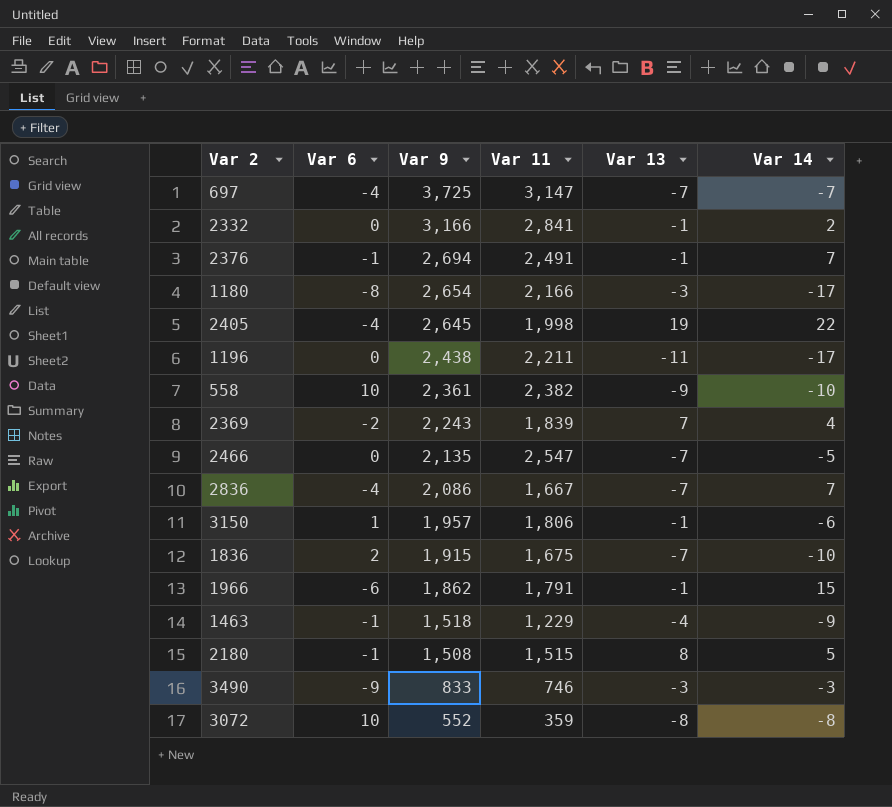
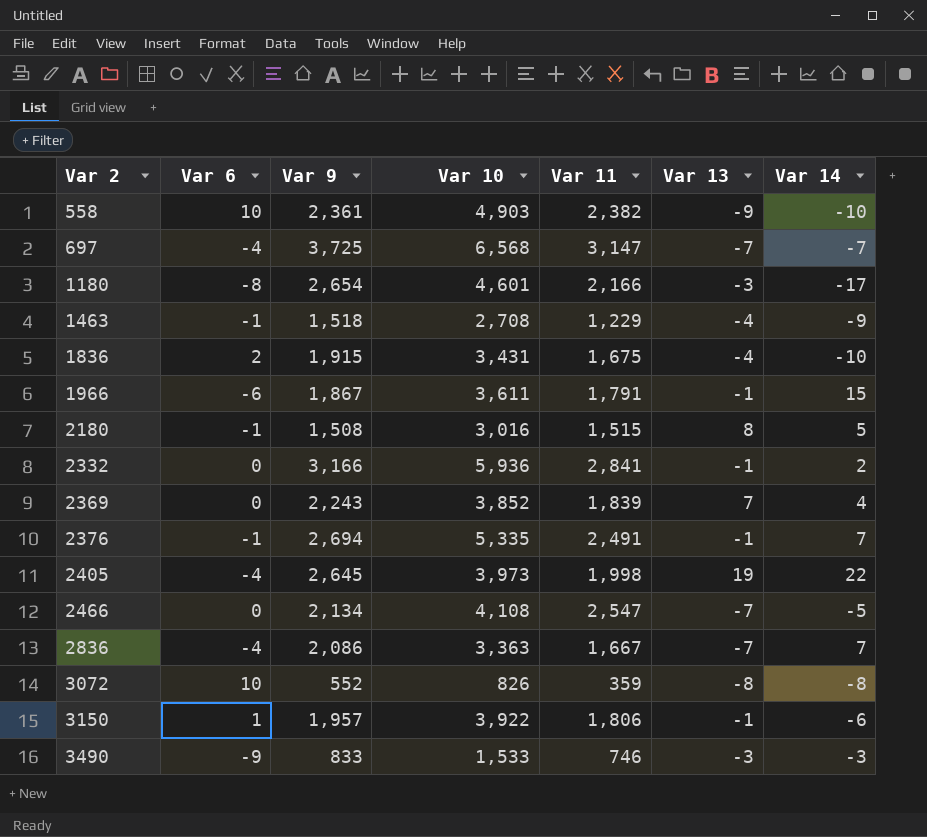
row order: Var 9 descending -> Var 2 ascending
column Var 10 | position: none -> 4
row 1196: 0 | 2,438 | 2,211 | -11 | -17 -> none
1836 | Var 13: -7 -> -4
1966 | Var 9: 1,862 -> 1,867
2369 | Var 6: -2 -> 0
2466 | Var 9: 2,135 -> 2,134

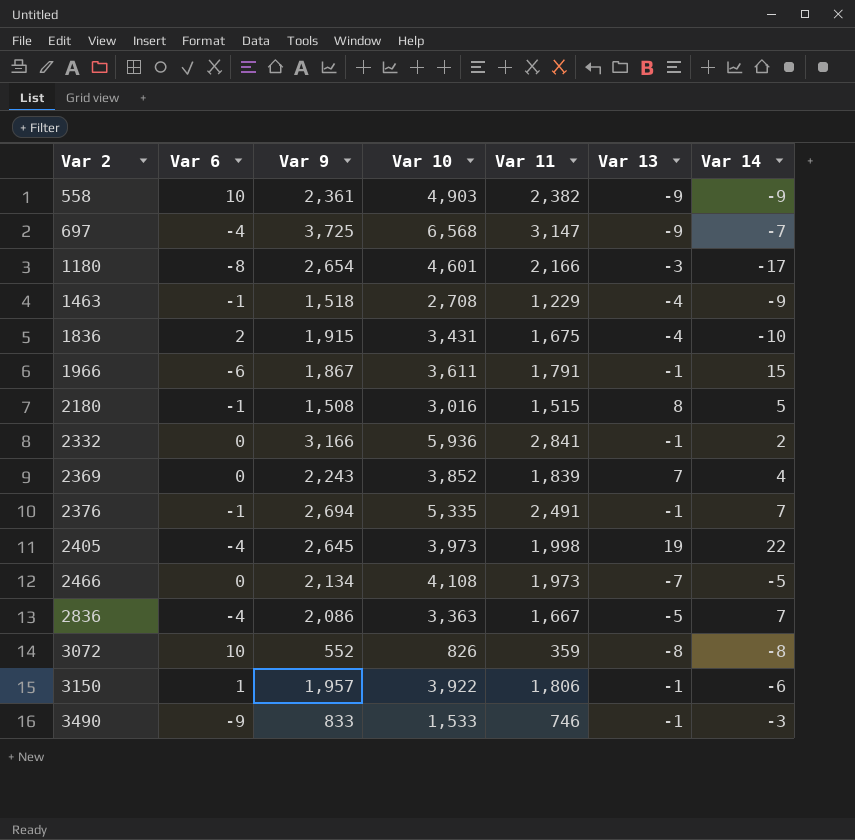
558 | Var 14: -10 -> -9
697 | Var 13: -7 -> -9
2466 | Var 11: 2,547 -> 1,973
2836 | Var 13: -7 -> -5
3490 | Var 13: -3 -> -1

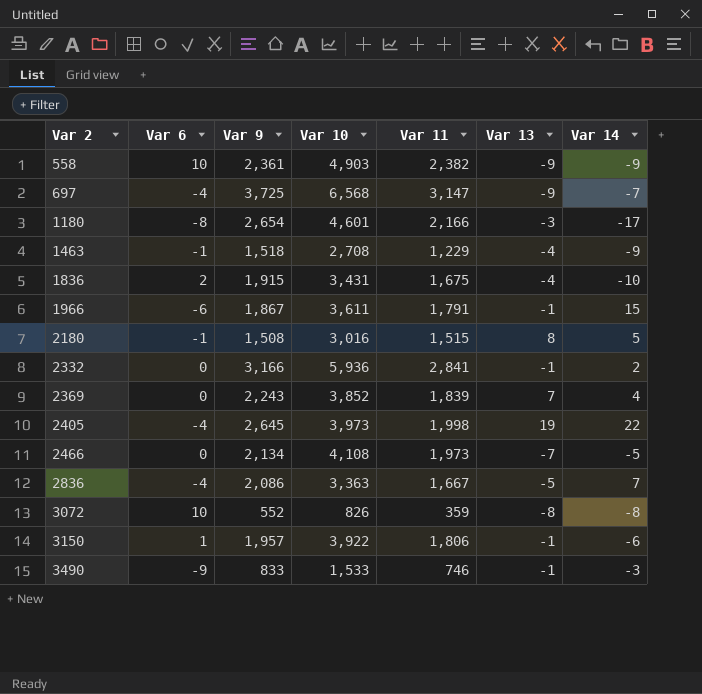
row 2376: -1 | 2,694 | 5,335 | 2,491 | -1 | 7 -> none

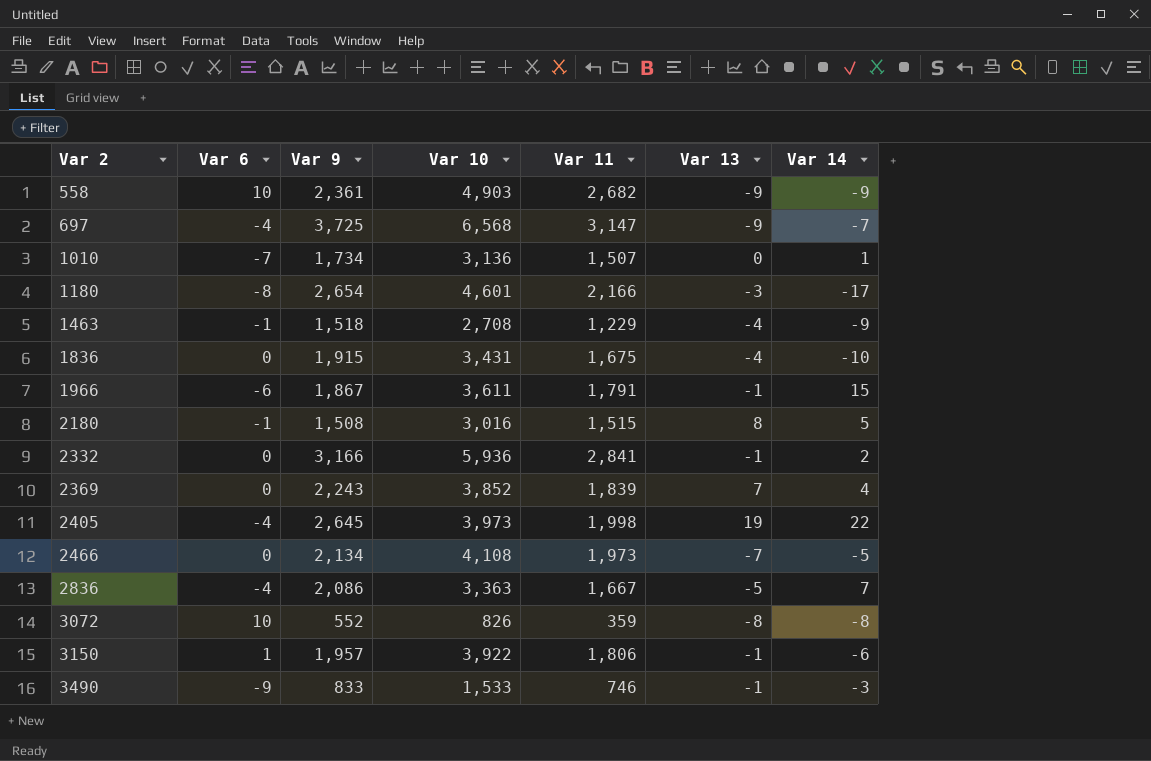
558 | Var 11: 2,382 -> 2,682
row 1010: none -> -7 | 1,734 | 3,136 | 1,507 | 0 | 1
1836 | Var 6: 2 -> 0

